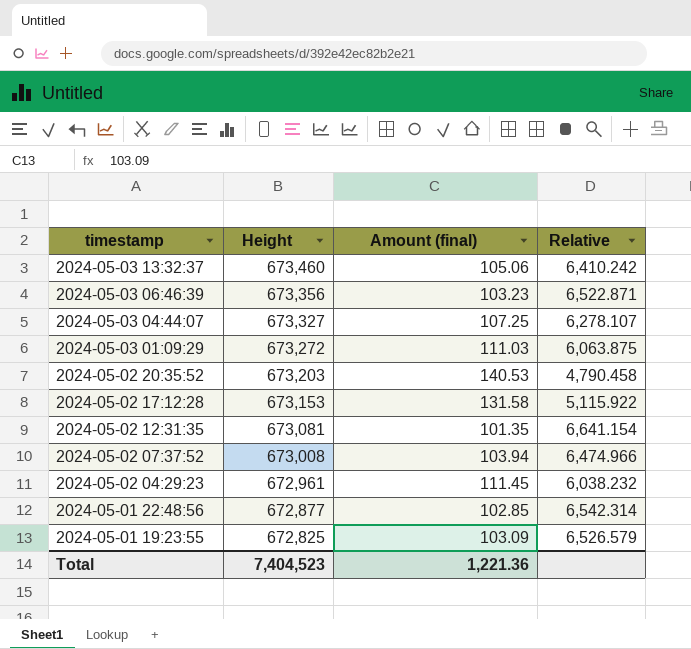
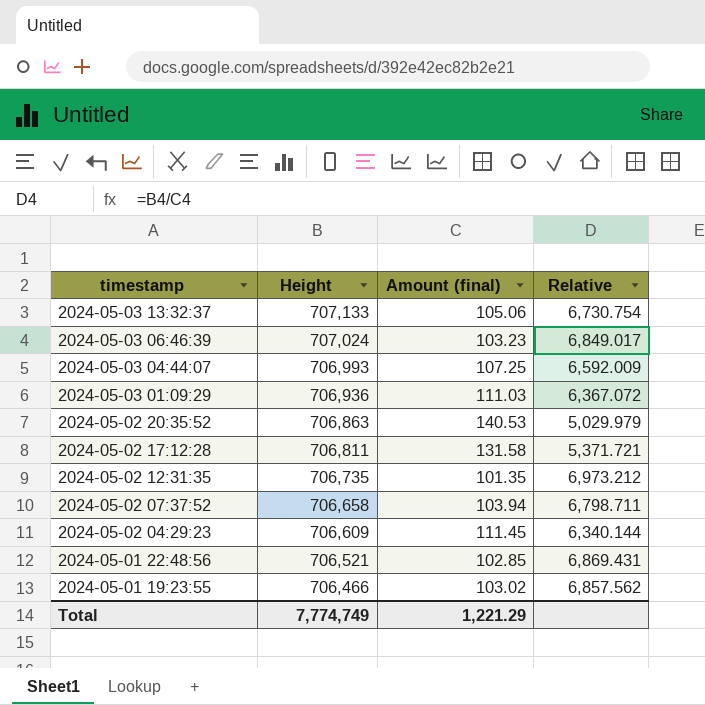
2024-05-03 13:32:37 | Height: 673,460 -> 707,133
2024-05-03 13:32:37 | Relative: 6,410.242 -> 6,730.754
2024-05-03 06:46:39 | Height: 673,356 -> 707,024
2024-05-03 06:46:39 | Relative: 6,522.871 -> 6,849.017
2024-05-03 04:44:07 | Height: 673,327 -> 706,993
2024-05-03 04:44:07 | Relative: 6,278.107 -> 6,592.009
2024-05-03 01:09:29 | Height: 673,272 -> 706,936
2024-05-03 01:09:29 | Relative: 6,063.875 -> 6,367.072
2024-05-02 20:35:52 | Height: 673,203 -> 706,863
2024-05-02 20:35:52 | Relative: 4,790.458 -> 5,029.979
2024-05-02 17:12:28 | Height: 673,153 -> 706,811
2024-05-02 17:12:28 | Relative: 5,115.922 -> 5,371.721
2024-05-02 12:31:35 | Height: 673,081 -> 706,735
2024-05-02 12:31:35 | Relative: 6,641.154 -> 6,973.212
2024-05-02 07:37:52 | Height: 673,008 -> 706,658
2024-05-02 07:37:52 | Relative: 6,474.966 -> 6,798.711
2024-05-02 04:29:23 | Height: 672,961 -> 706,609
2024-05-02 04:29:23 | Relative: 6,038.232 -> 6,340.144
2024-05-01 22:48:56 | Height: 672,877 -> 706,521
2024-05-01 22:48:56 | Relative: 6,542.314 -> 6,869.431
2024-05-01 19:23:55 | Height: 672,825 -> 706,466
2024-05-01 19:23:55 | Amount (final): 103.09 -> 103.02
2024-05-01 19:23:55 | Relative: 6,526.579 -> 6,857.562
Total | Height: 7,404,523 -> 7,774,749
Total | Amount (final): 1,221.36 -> 1,221.29

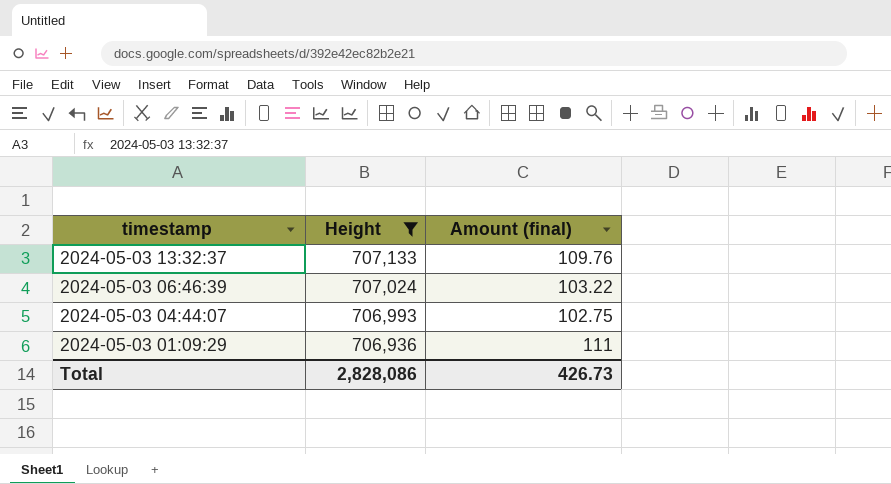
filter: none -> Height >= 706,936
column Relative | formula: [Height] / [Amount (final)] -> none
2024-05-03 13:32:37 | Amount (final): 105.06 -> 109.76
2024-05-03 06:46:39 | Amount (final): 103.23 -> 103.22
2024-05-03 04:44:07 | Amount (final): 107.25 -> 102.75
2024-05-03 01:09:29 | Amount (final): 111.03 -> 111
Total | Height: 7,774,749 -> 2,828,086
Total | Amount (final): 1,221.29 -> 426.73

